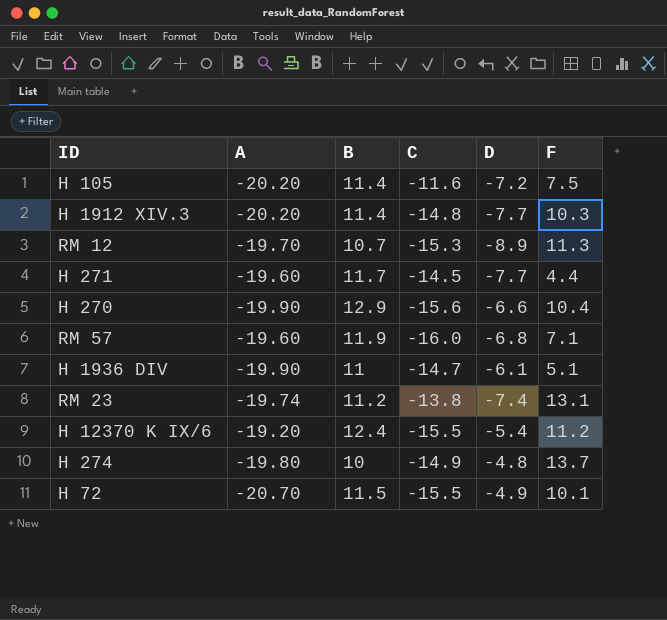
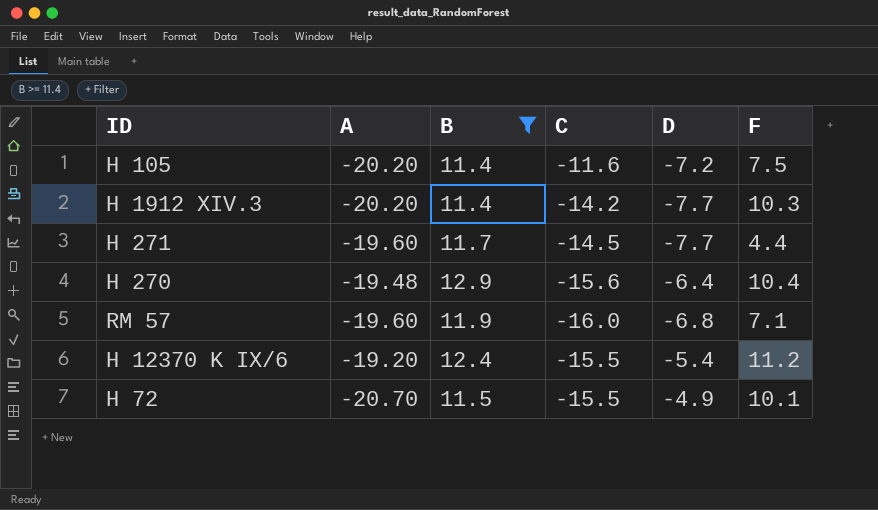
filter: none -> B >= 11.4
H 1912 XIV.3 | C: -14.8 -> -14.2
H 270 | A: -19.90 -> -19.48
H 270 | D: -6.6 -> -6.4

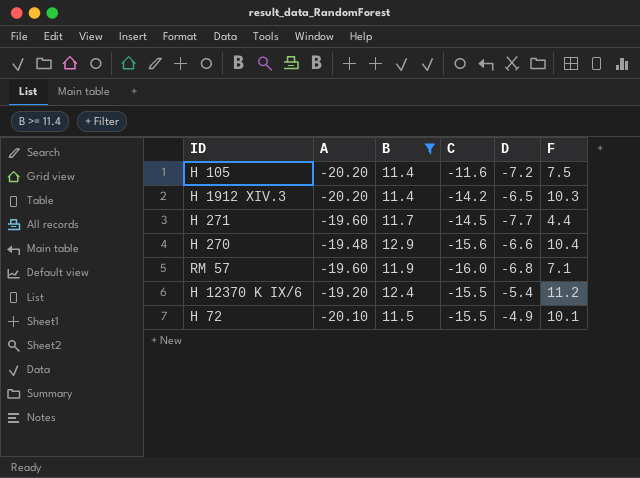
H 1912 XIV.3 | D: -7.7 -> -6.5
H 270 | D: -6.4 -> -6.6
H 72 | A: -20.70 -> -20.10

